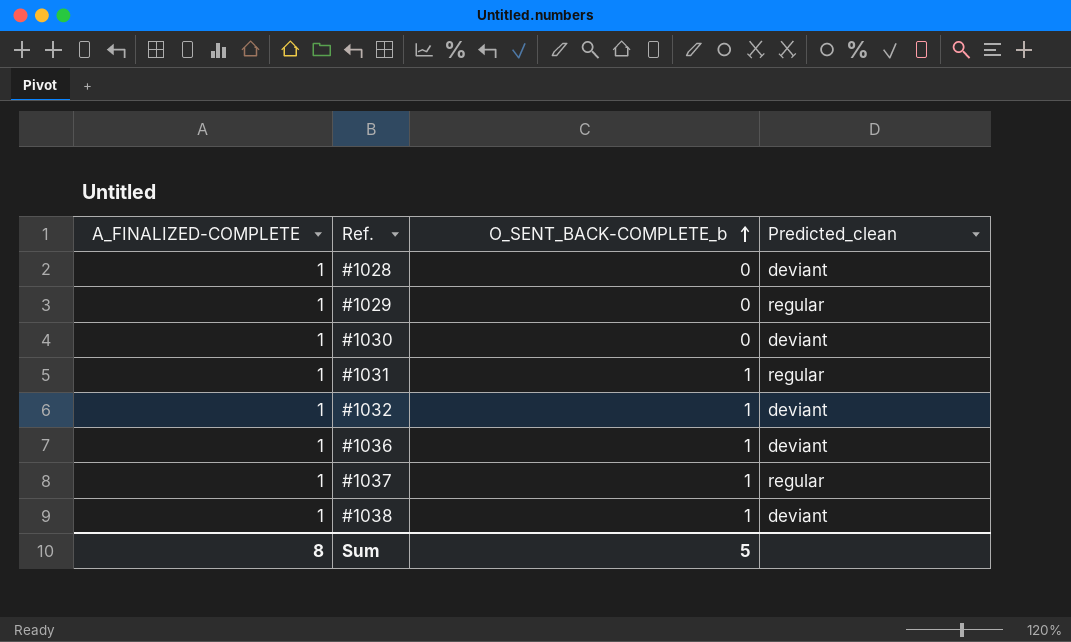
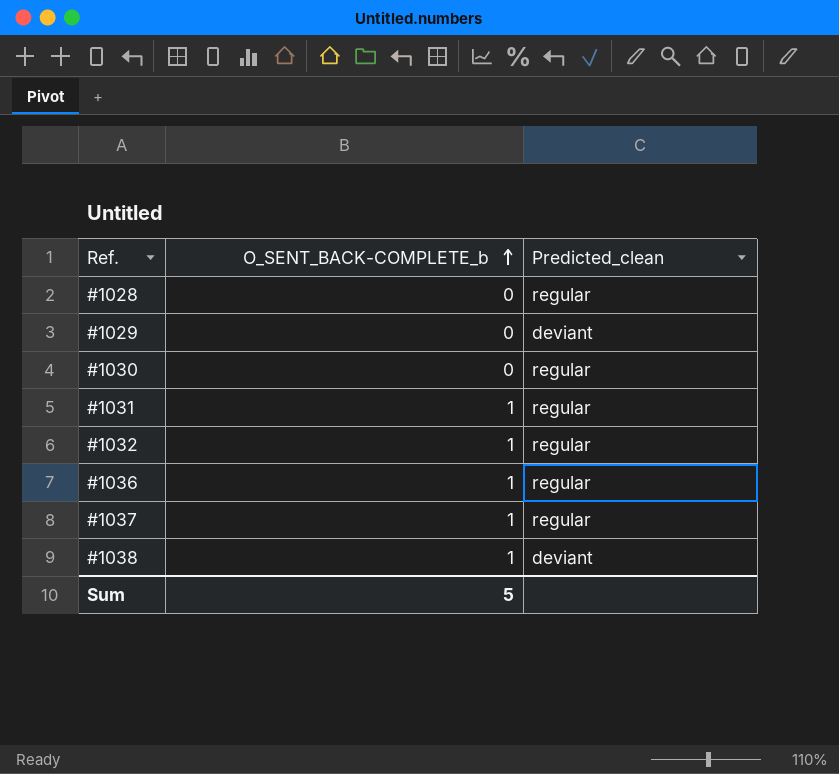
column A_FINALIZED-COMPLETE | position: 1 -> none
#1028 | Predicted_clean: deviant -> regular
#1029 | Predicted_clean: regular -> deviant
#1030 | Predicted_clean: deviant -> regular
#1032 | Predicted_clean: deviant -> regular
#1036 | Predicted_clean: deviant -> regular

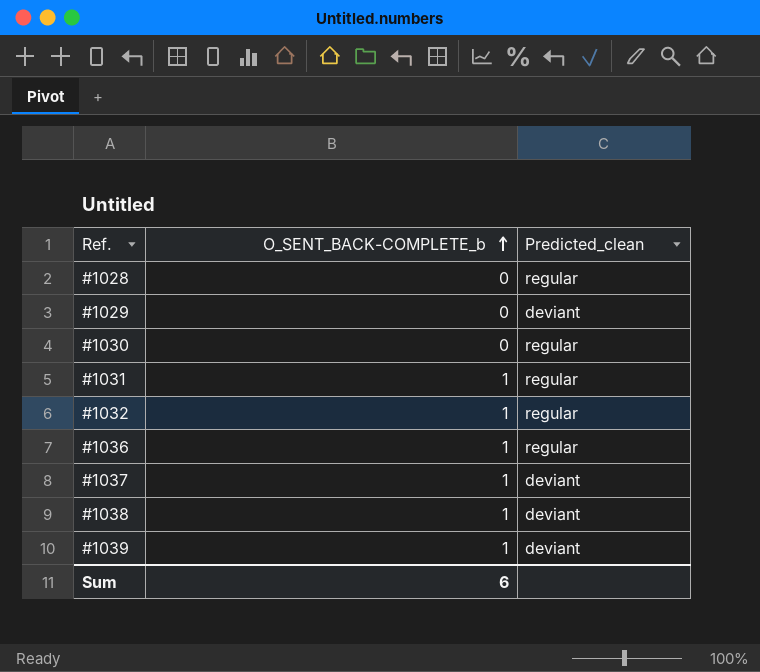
#1037 | Predicted_clean: regular -> deviant
row #1039: none -> 1 | deviant
Sum | O_SENT_BACK-COMPLETE_b: 5 -> 6

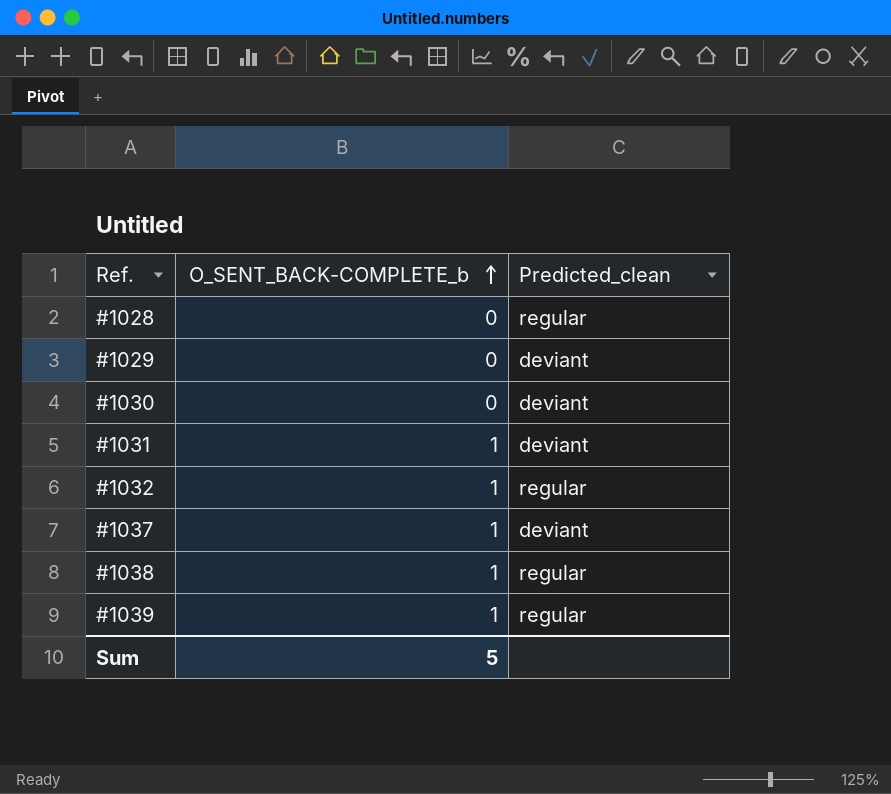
row #1036: 1 | regular -> none
#1030 | Predicted_clean: regular -> deviant
#1031 | Predicted_clean: regular -> deviant
#1038 | Predicted_clean: deviant -> regular
#1039 | Predicted_clean: deviant -> regular
Sum | O_SENT_BACK-COMPLETE_b: 6 -> 5

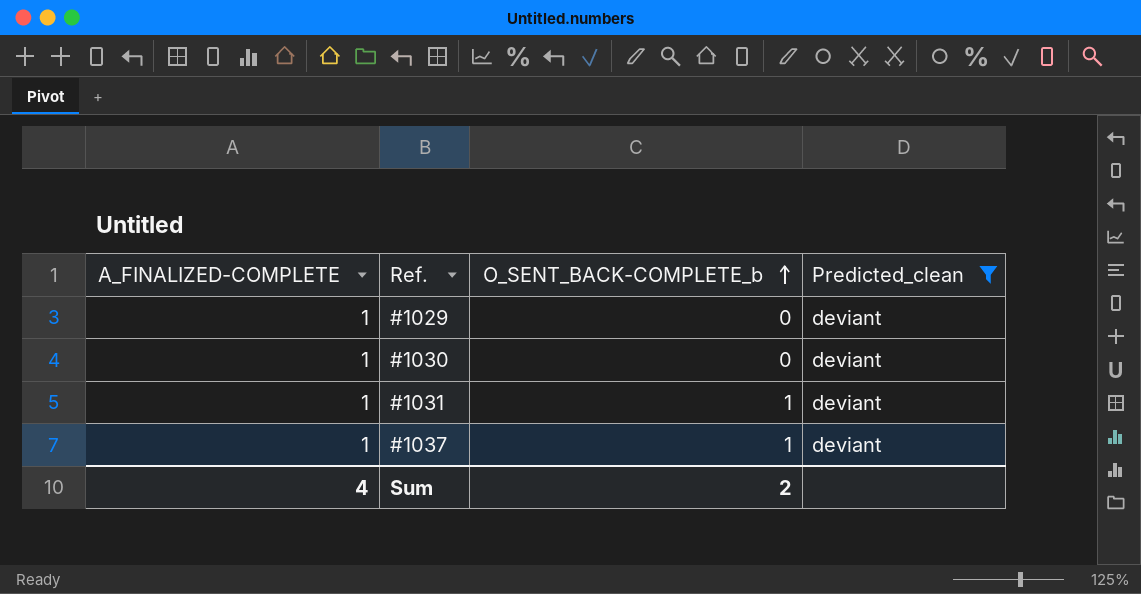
filter: none -> Predicted_clean = deviant
column A_FINALIZED-COMPLETE | position: none -> 1
Sum | O_SENT_BACK-COMPLETE_b: 5 -> 2

